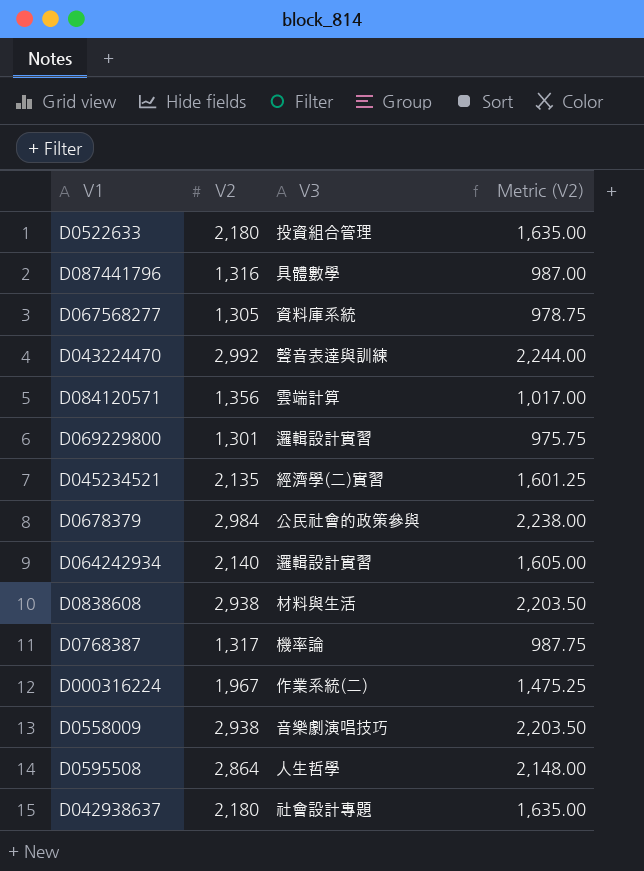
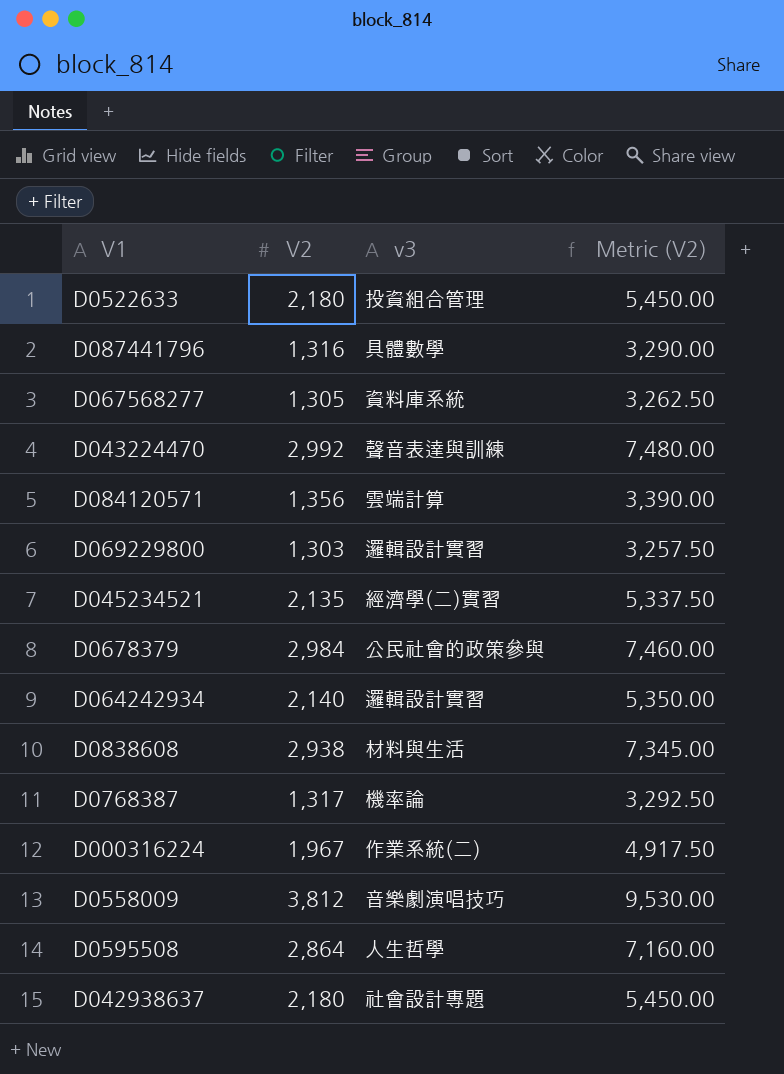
column name: V3 -> v3
column Metric (V2) | formula: [V2] * 0.75 -> [V2] * 2.5
D069229800 | V2: 1,301 -> 1,303
D0558009 | V2: 2,938 -> 3,812

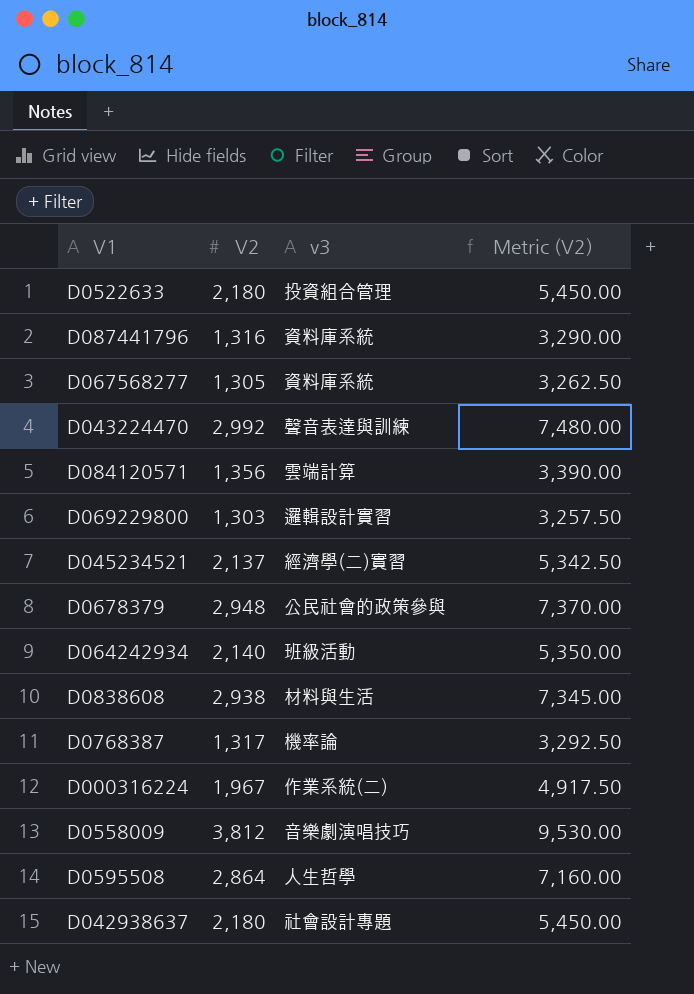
D087441796 | v3: 具體數學 -> 資料庫系統
D045234521 | V2: 2,135 -> 2,137
D045234521 | Metric (V2): 5,337.50 -> 5,342.50
D0678379 | V2: 2,984 -> 2,948
D0678379 | Metric (V2): 7,460.00 -> 7,370.00
D064242934 | v3: 邏輯設計實習 -> 班級活動

